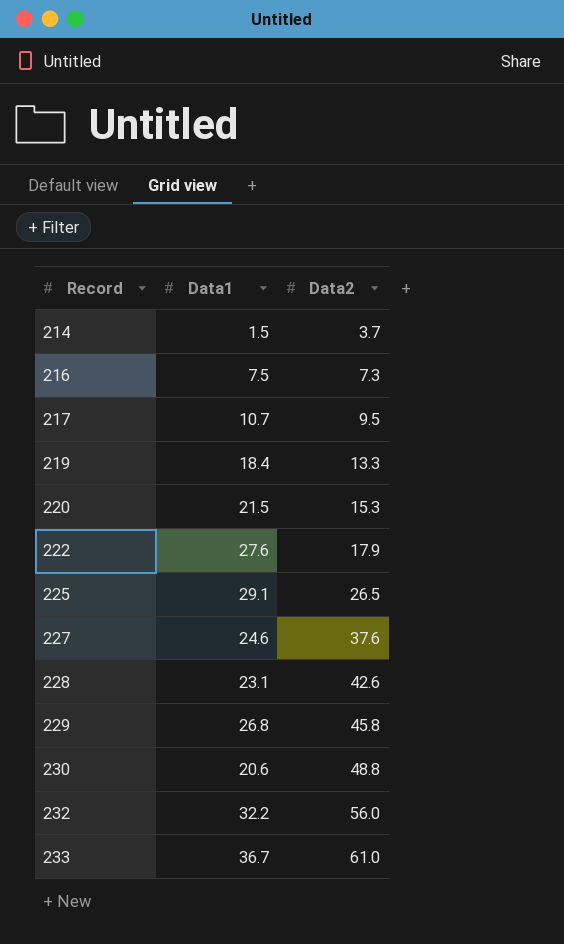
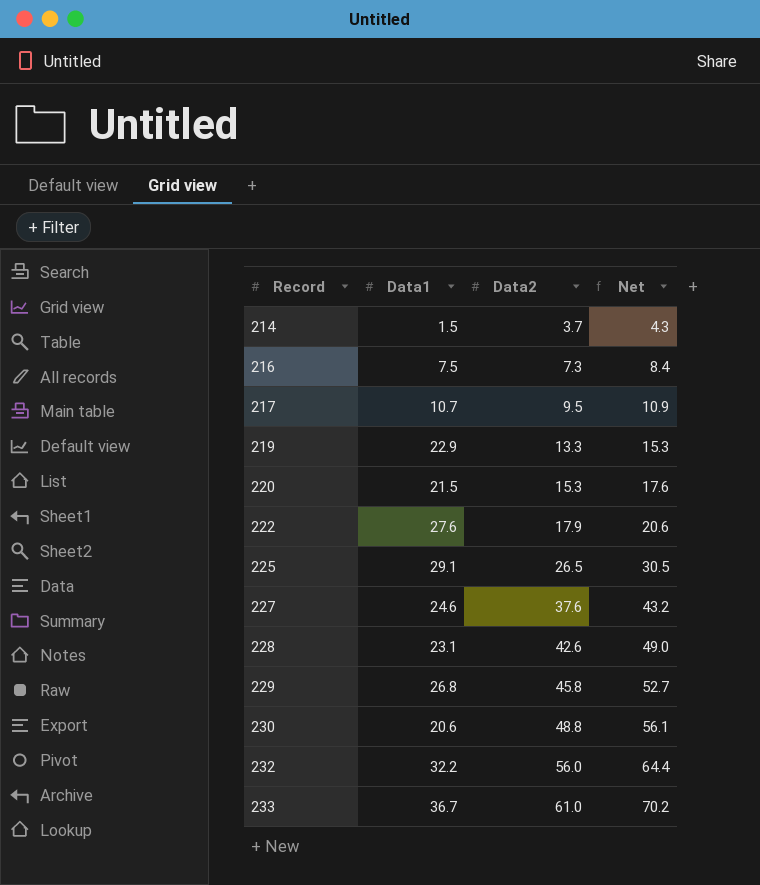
column Net | formula: none -> [Data2] * 1.15
219 | Data1: 18.4 -> 22.9

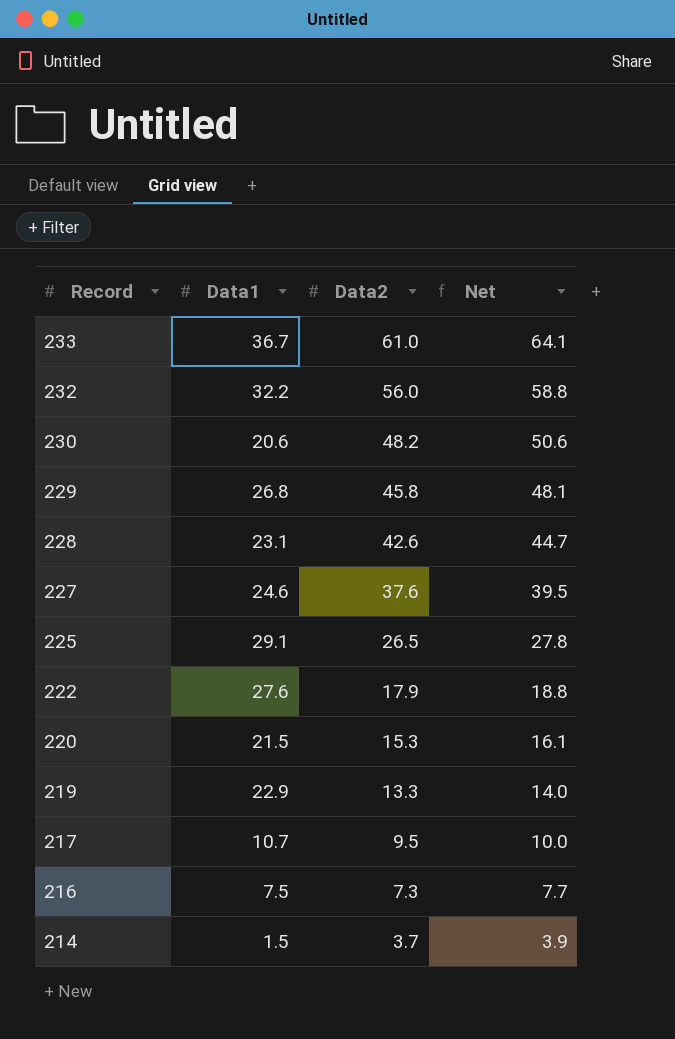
row order: Record ascending -> Record descending
column Net | formula: [Data2] * 1.15 -> [Data2] * 1.05
230 | Data2: 48.8 -> 48.2

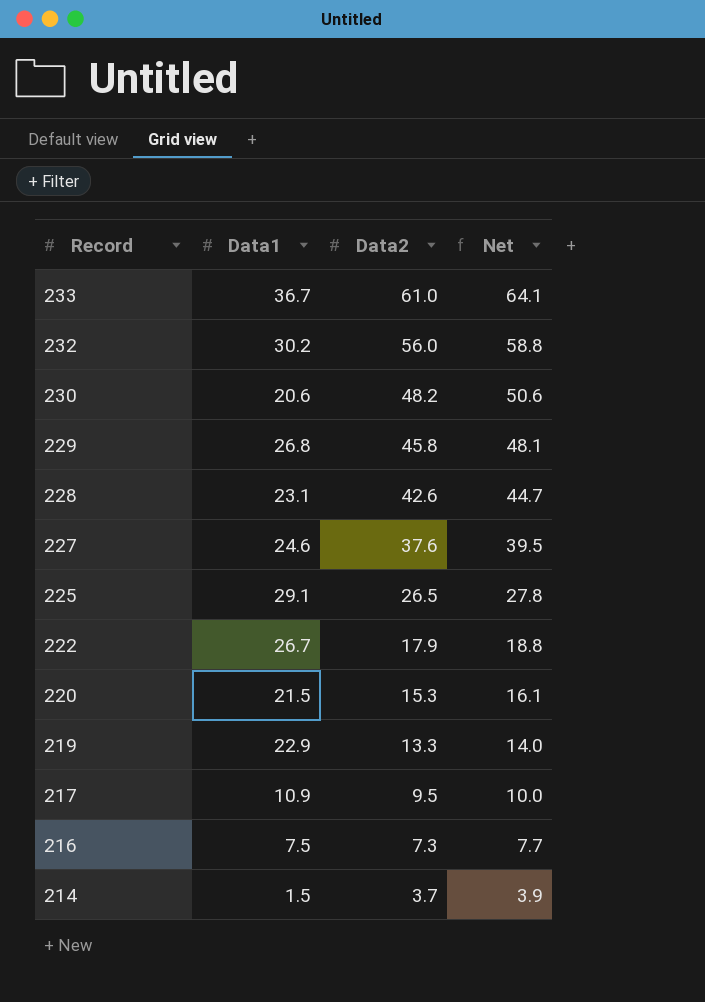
232 | Data1: 32.2 -> 30.2
222 | Data1: 27.6 -> 26.7
217 | Data1: 10.7 -> 10.9

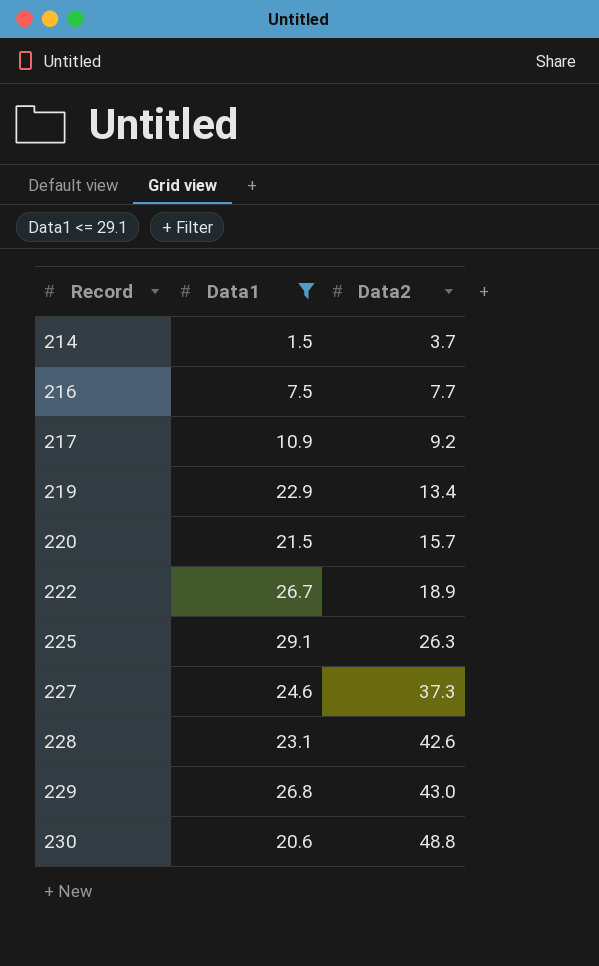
filter: none -> Data1 <= 29.1
row order: Record descending -> Record ascending
column Net | formula: [Data2] * 1.05 -> none
216 | Data2: 7.3 -> 7.7
217 | Data2: 9.5 -> 9.2
219 | Data2: 13.3 -> 13.4
220 | Data2: 15.3 -> 15.7
222 | Data2: 17.9 -> 18.9
225 | Data2: 26.5 -> 26.3
227 | Data2: 37.6 -> 37.3
229 | Data2: 45.8 -> 43.0
230 | Data2: 48.2 -> 48.8

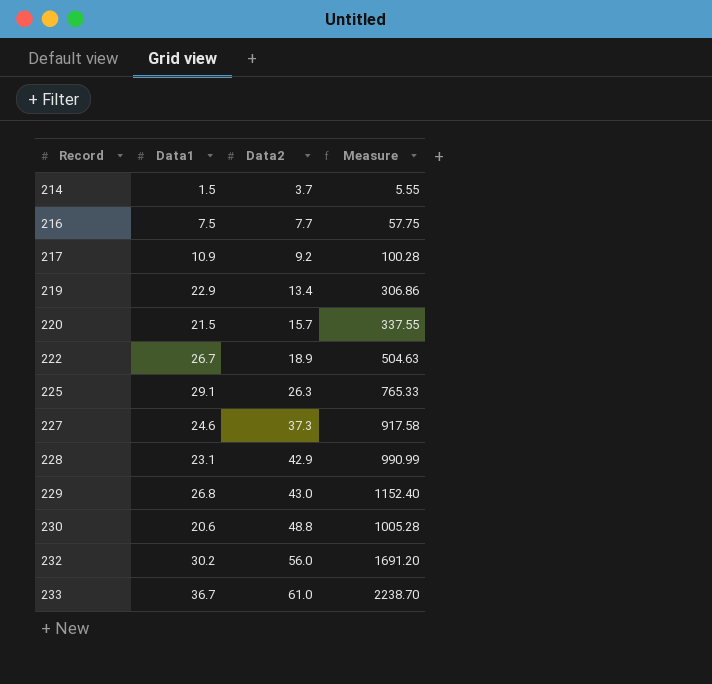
filter: Data1 <= 29.1 -> none
column Measure | formula: none -> [Data1] * [Data2]
228 | Data2: 42.6 -> 42.9

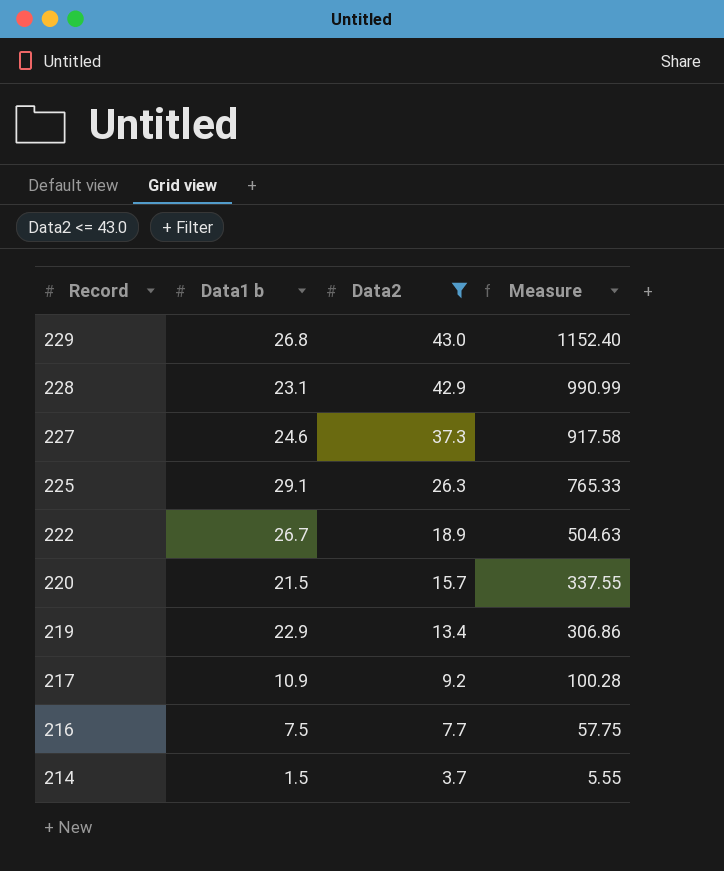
filter: none -> Data2 <= 43.0
row order: Record ascending -> Record descending
column name: Data1 -> Data1 b

